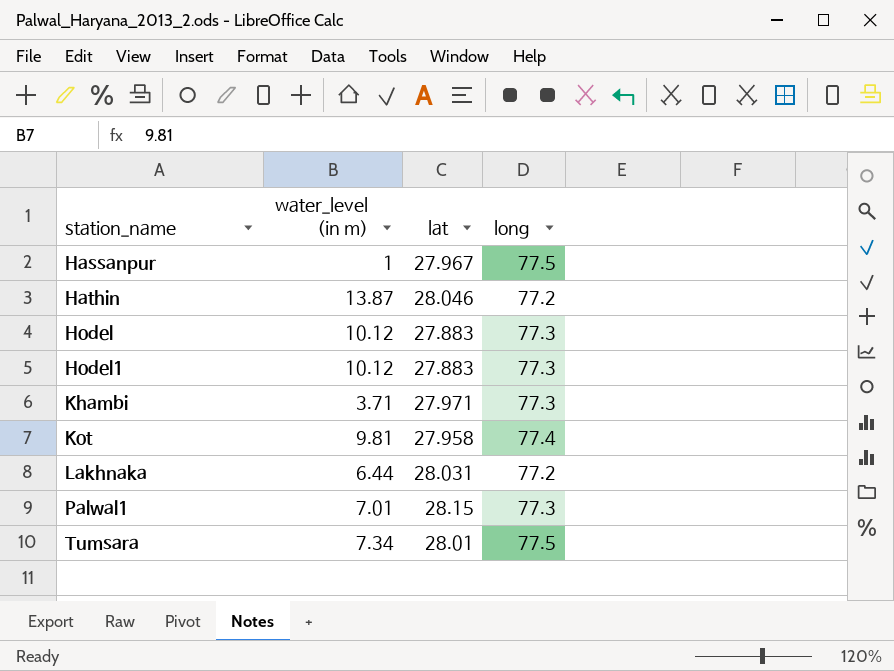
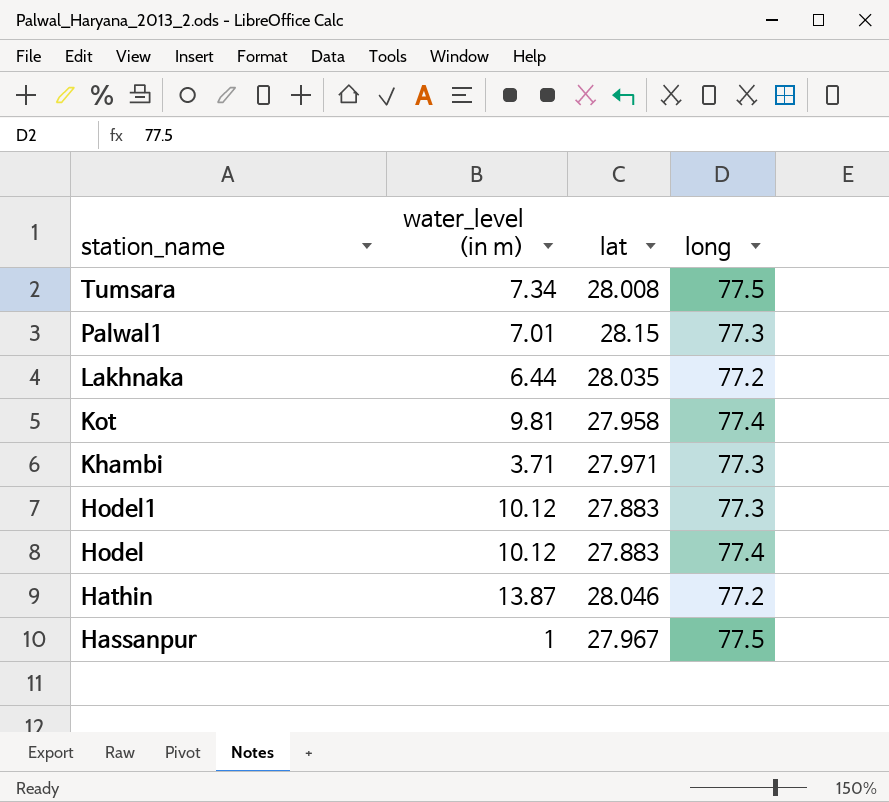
row order: station_name ascending -> station_name descending
Tumsara | lat: 28.01 -> 28.008
Lakhnaka | lat: 28.031 -> 28.035
Hodel | long: 77.3 -> 77.4

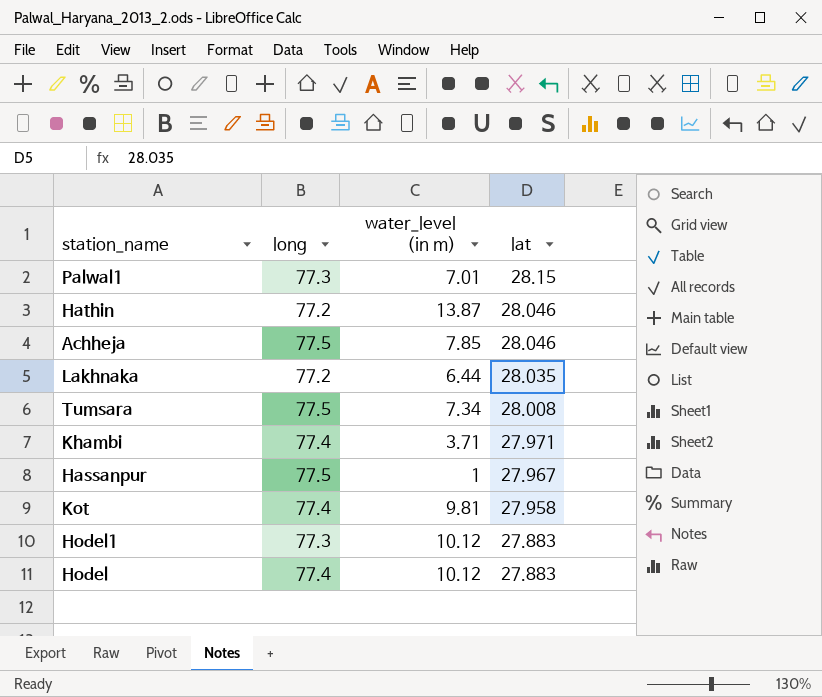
row order: station_name descending -> lat descending
column long | position: 4 -> 2
row Achheja: none -> 77.5 | 7.85 | 28.046
Khambi | long: 77.3 -> 77.4

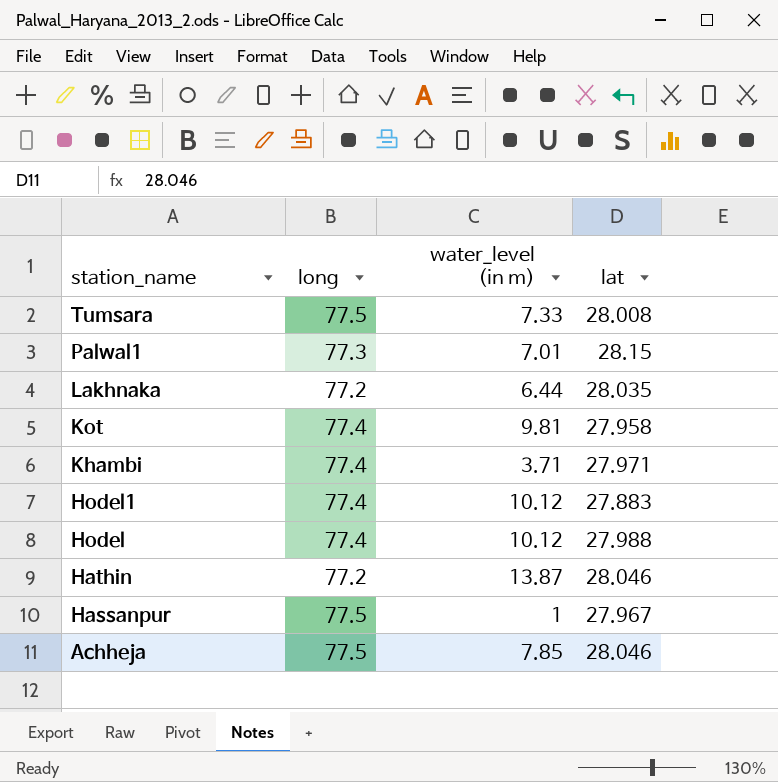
row order: lat descending -> station_name descending
Tumsara | water_level (in m): 7.34 -> 7.33
Hodel1 | long: 77.3 -> 77.4
Hodel | lat: 27.883 -> 27.988

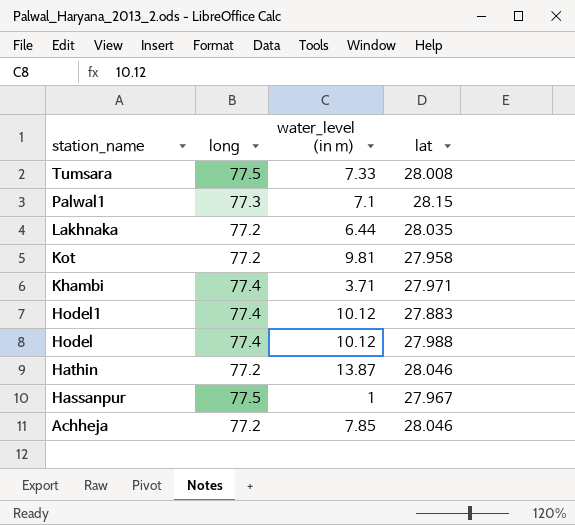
Palwal1 | water_level (in m): 7.01 -> 7.1
Kot | long: 77.4 -> 77.2
Achheja | long: 77.5 -> 77.2

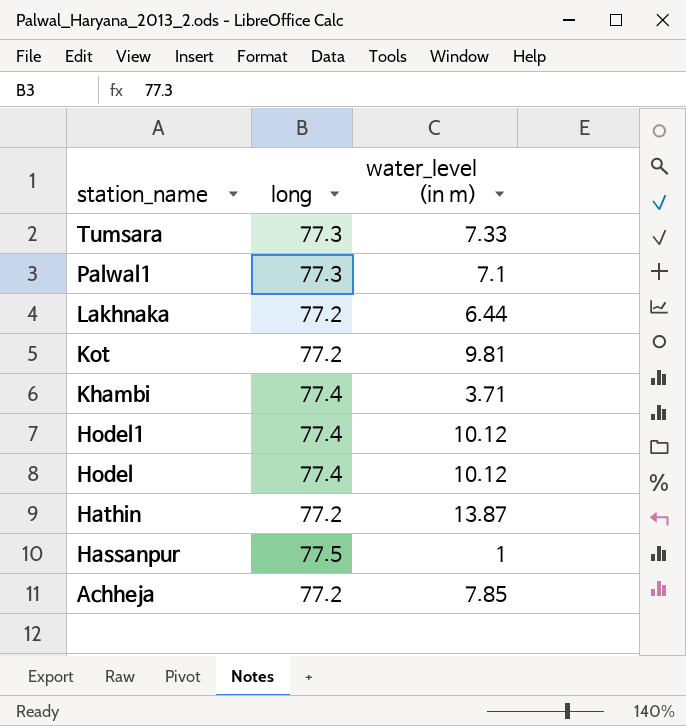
column lat | position: 4 -> none
Tumsara | long: 77.5 -> 77.3

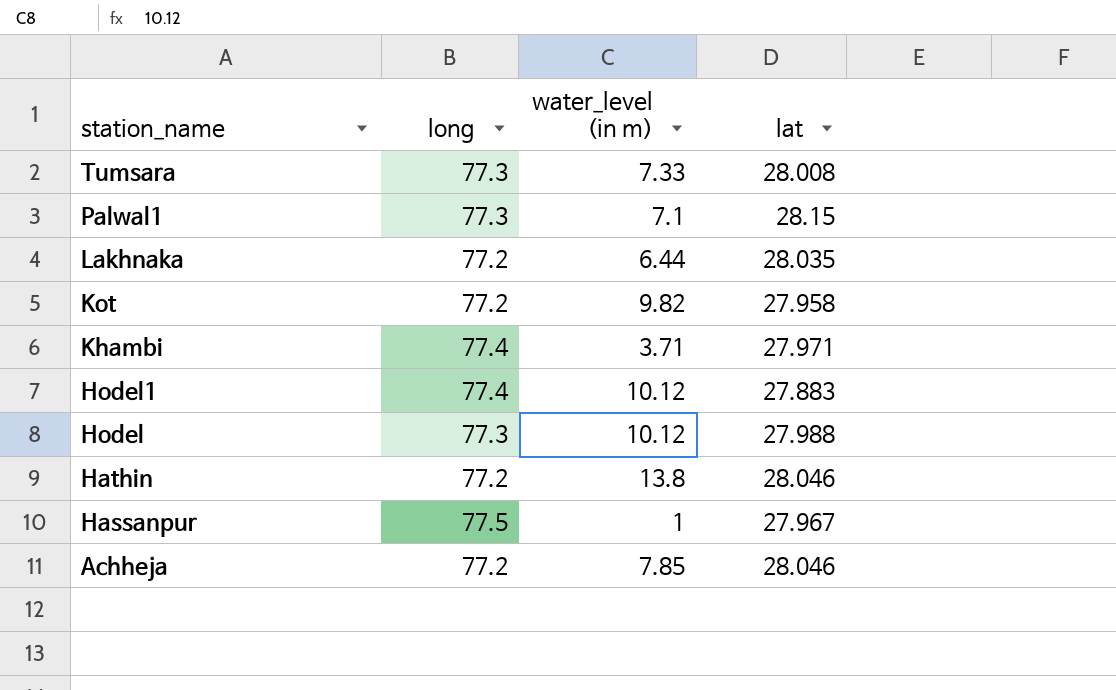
column lat | position: none -> 4
Kot | water_level (in m): 9.81 -> 9.82
Hodel | long: 77.4 -> 77.3
Hathin | water_level (in m): 13.87 -> 13.8

